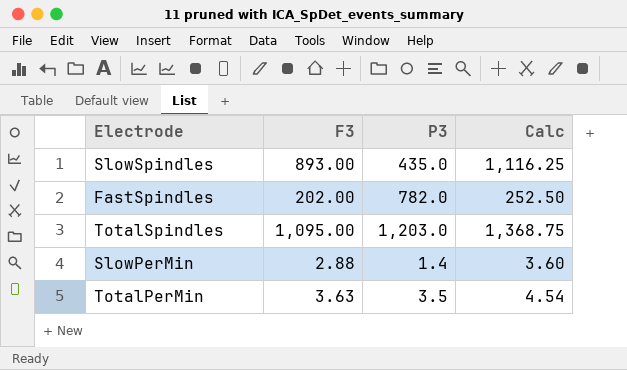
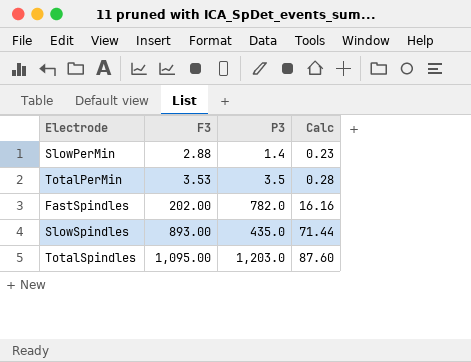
row order: none -> F3 ascending
column Calc | formula: [F3] * 1.25 -> [F3] * 0.08
TotalPerMin | F3: 3.63 -> 3.53

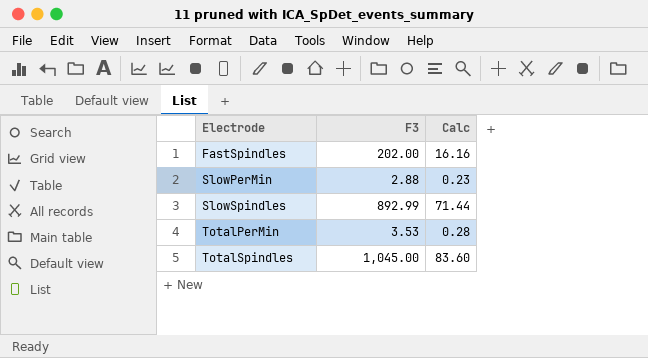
row order: F3 ascending -> Electrode ascending
column P3 | position: 3 -> none
SlowSpindles | F3: 893.00 -> 892.99
TotalSpindles | F3: 1,095.00 -> 1,045.00
TotalSpindles | Calc: 87.60 -> 83.60

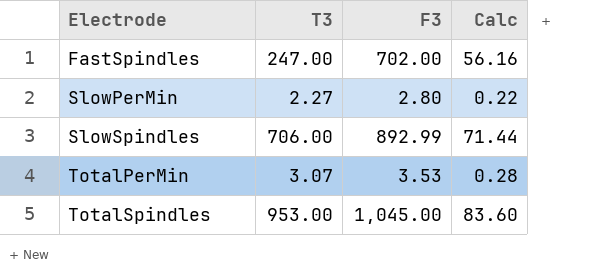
column T3 | position: none -> 2
FastSpindles | F3: 202.00 -> 702.00
FastSpindles | Calc: 16.16 -> 56.16
SlowPerMin | F3: 2.88 -> 2.80
SlowPerMin | Calc: 0.23 -> 0.22

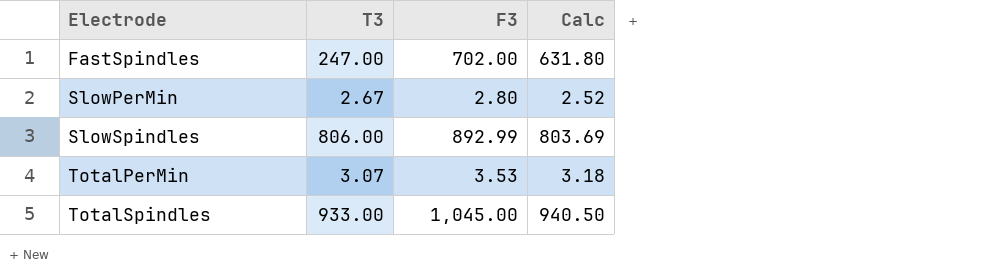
column Calc | formula: [F3] * 0.08 -> [F3] * 0.9
SlowPerMin | T3: 2.27 -> 2.67
SlowSpindles | T3: 706.00 -> 806.00
TotalSpindles | T3: 953.00 -> 933.00

